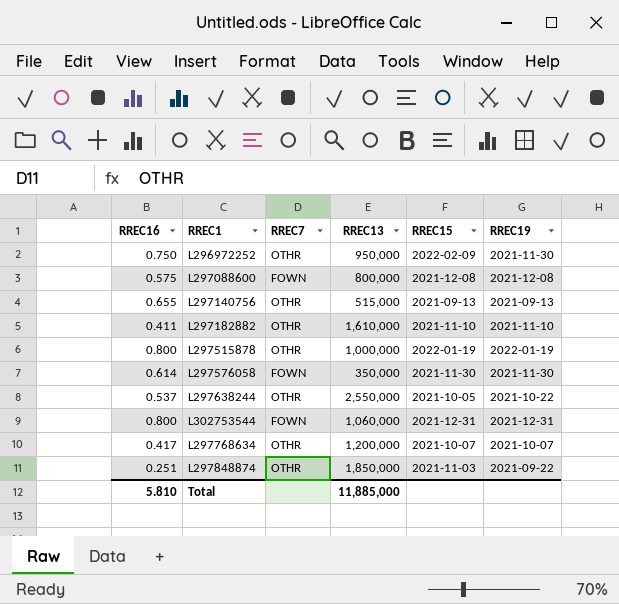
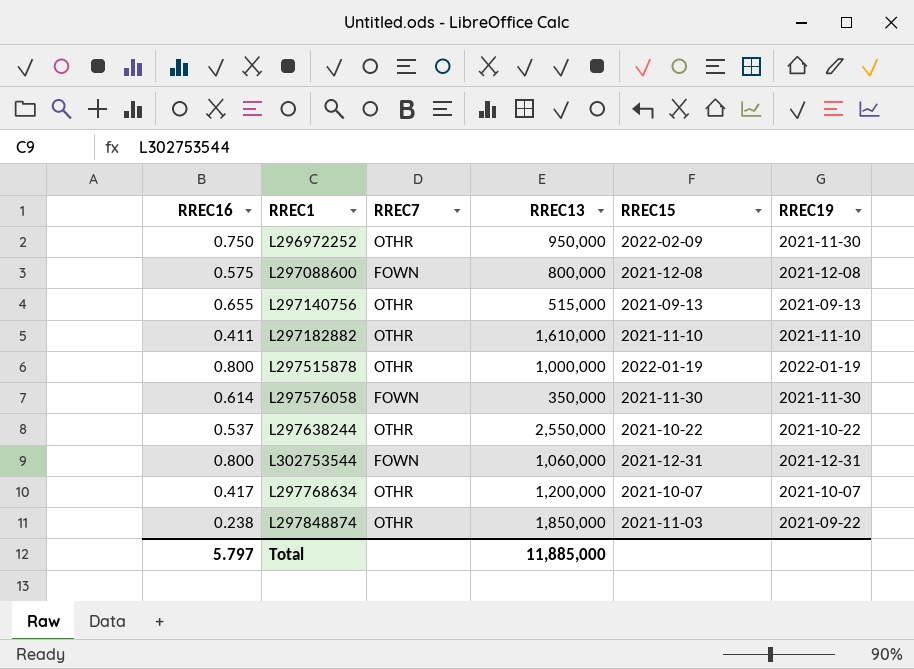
L297638244 | RREC15: 2021-10-05 -> 2021-10-22
L297848874 | RREC16: 0.251 -> 0.238
Total | RREC16: 5.810 -> 5.797

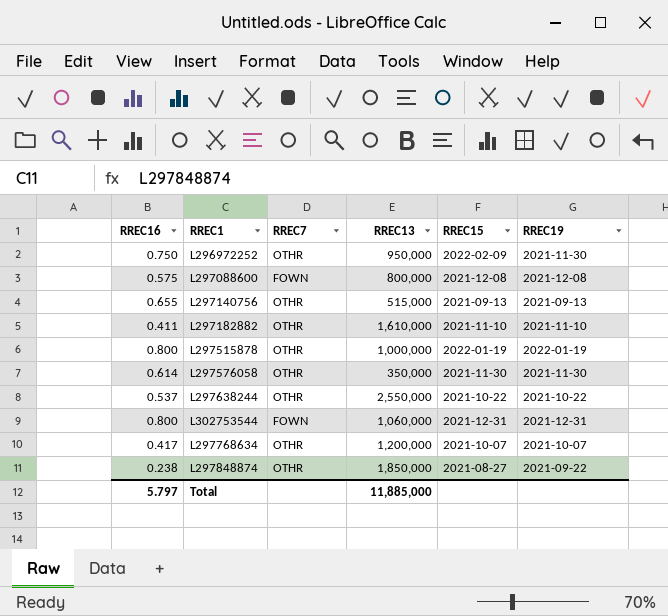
L297576058 | RREC7: FOWN -> OTHR
L297848874 | RREC15: 2021-11-03 -> 2021-08-27

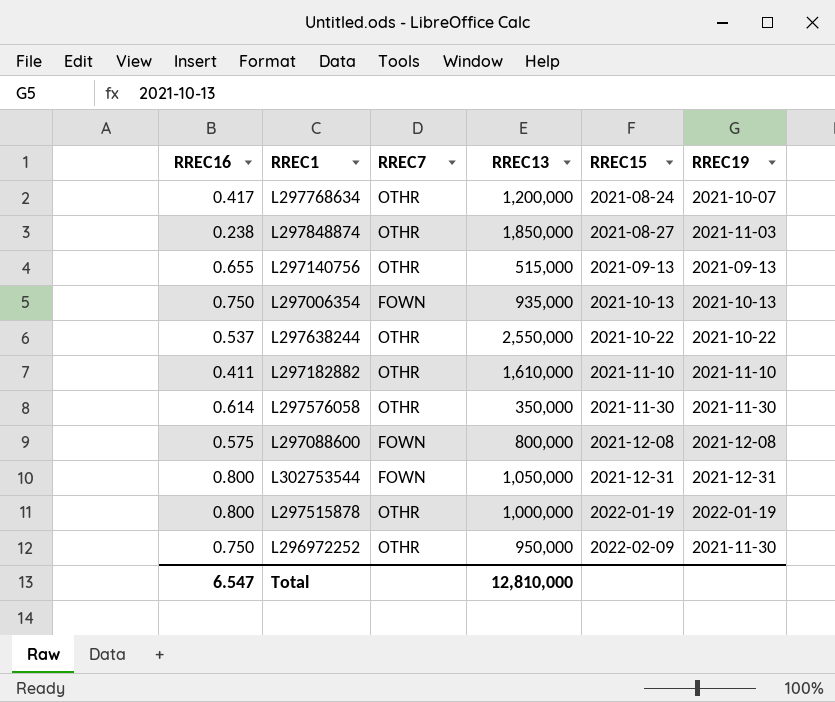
row order: none -> RREC15 ascending
L297768634 | RREC15: 2021-10-07 -> 2021-08-24
L297848874 | RREC19: 2021-09-22 -> 2021-11-03
row L297006354: none -> 0.750 | FOWN | 935,000 | 2021-10-13 | 2021-10-13
L302753544 | RREC13: 1,060,000 -> 1,050,000
Total | RREC16: 5.797 -> 6.547
Total | RREC13: 11,885,000 -> 12,810,000

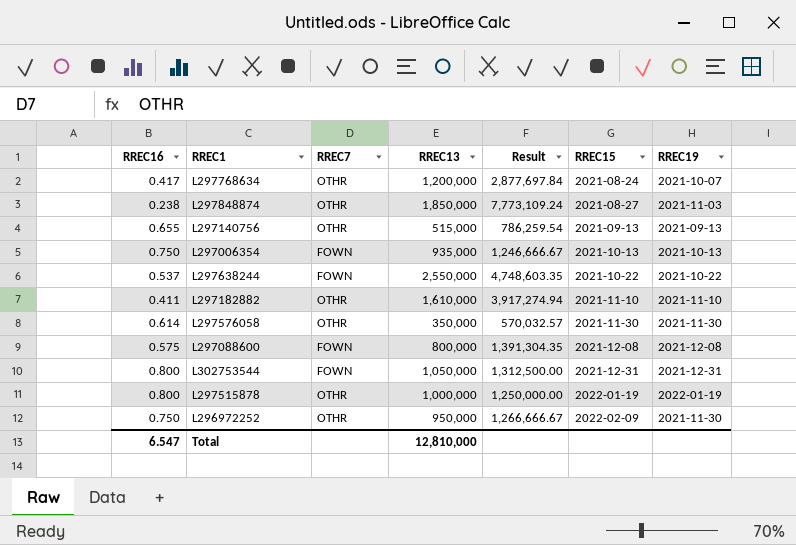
column Result | formula: none -> [RREC13] / [RREC16]
L297638244 | RREC7: OTHR -> FOWN

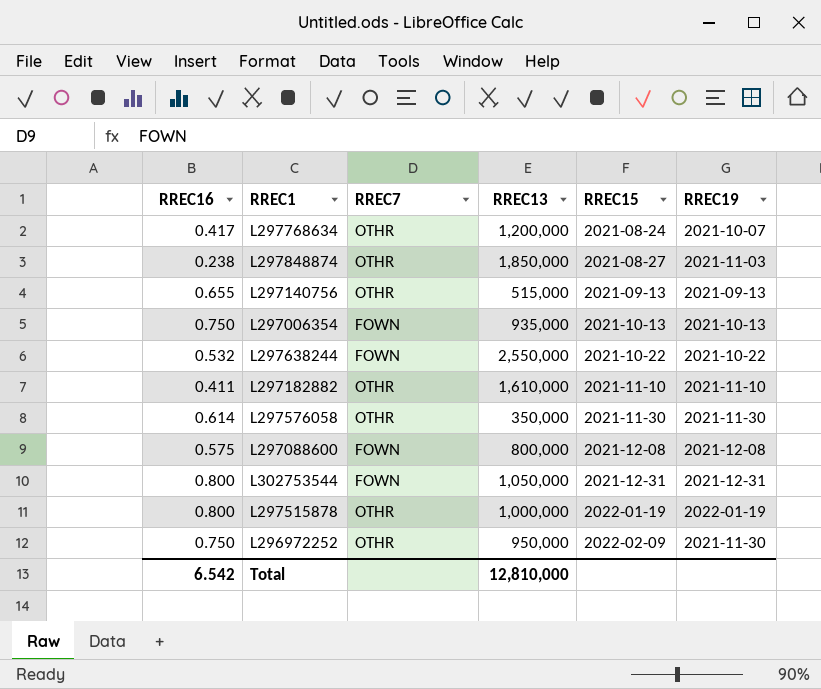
column Result | formula: [RREC13] / [RREC16] -> none
L297638244 | RREC16: 0.537 -> 0.532
Total | RREC16: 6.547 -> 6.542

